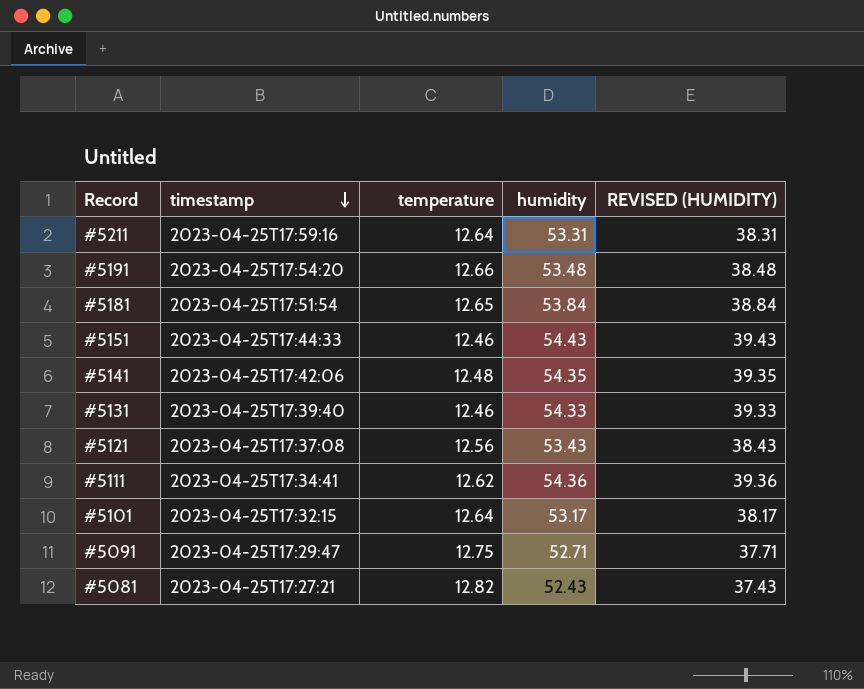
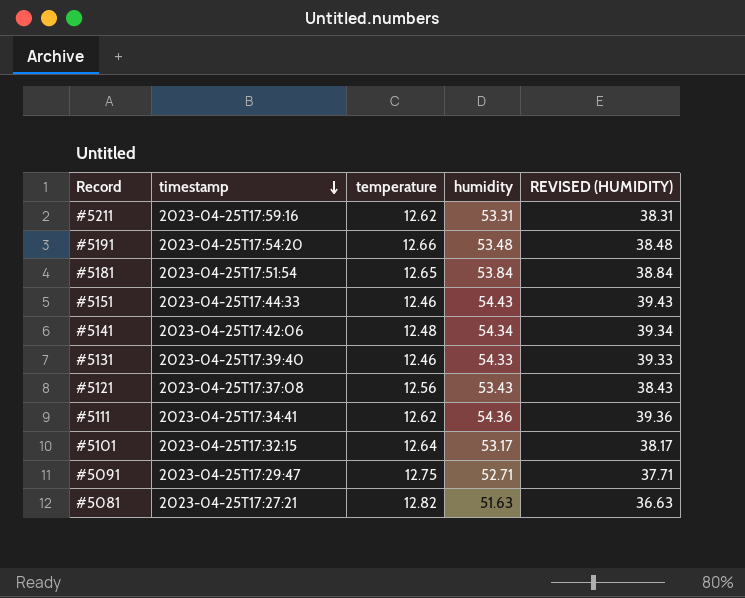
#5211 | temperature: 12.64 -> 12.62
#5141 | humidity: 54.35 -> 54.34
#5141 | REVISED (HUMIDITY): 39.35 -> 39.34
#5081 | humidity: 52.43 -> 51.63
#5081 | REVISED (HUMIDITY): 37.43 -> 36.63

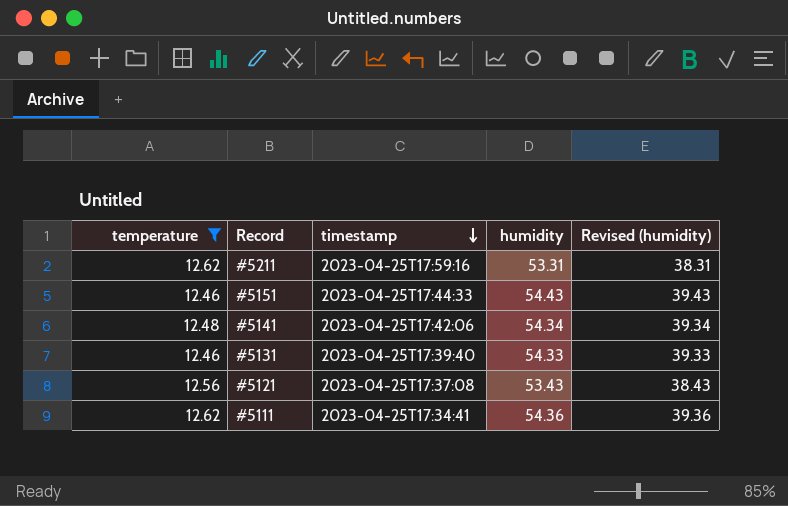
filter: none -> temperature <= 12.62
column temperature | position: 3 -> 1
column name: REVISED (HUMIDITY) -> Revised (humidity)

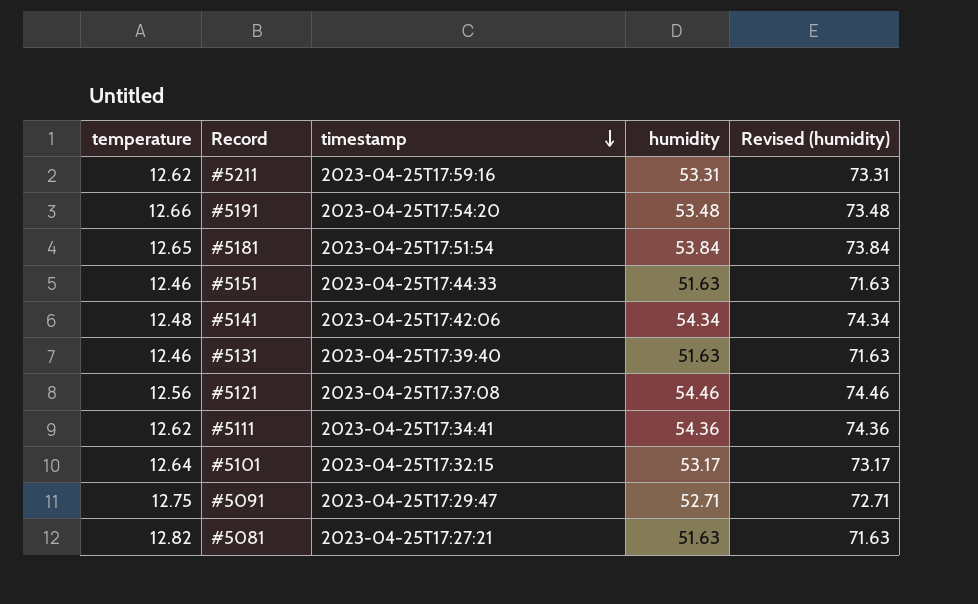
filter: temperature <= 12.62 -> none
column Revised (humidity) | formula: [humidity] - 15 -> [humidity] + 20
#5151 | humidity: 54.43 -> 51.63
#5131 | humidity: 54.33 -> 51.63
#5121 | humidity: 53.43 -> 54.46

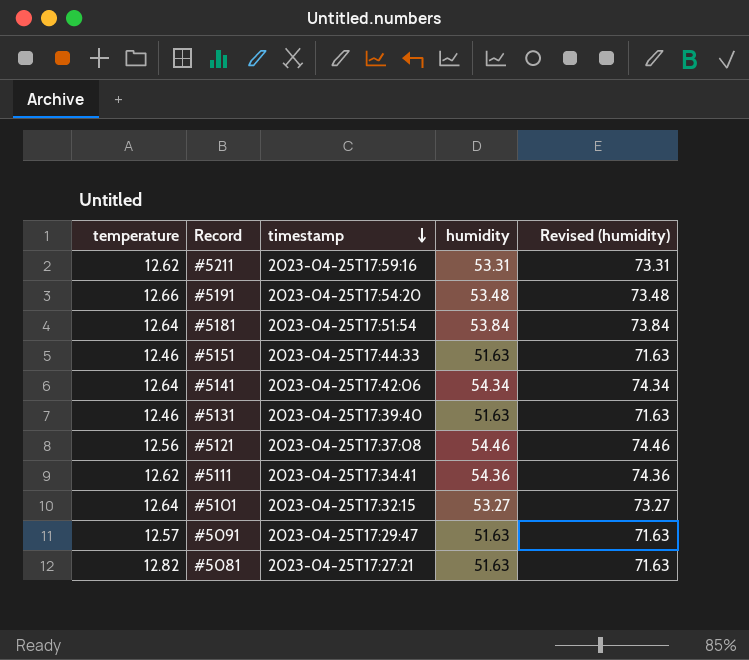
#5181 | temperature: 12.65 -> 12.64
#5141 | temperature: 12.48 -> 12.64
#5101 | humidity: 53.17 -> 53.27
#5101 | Revised (humidity): 73.17 -> 73.27
#5091 | temperature: 12.75 -> 12.57
#5091 | humidity: 52.71 -> 51.63
#5091 | Revised (humidity): 72.71 -> 71.63

